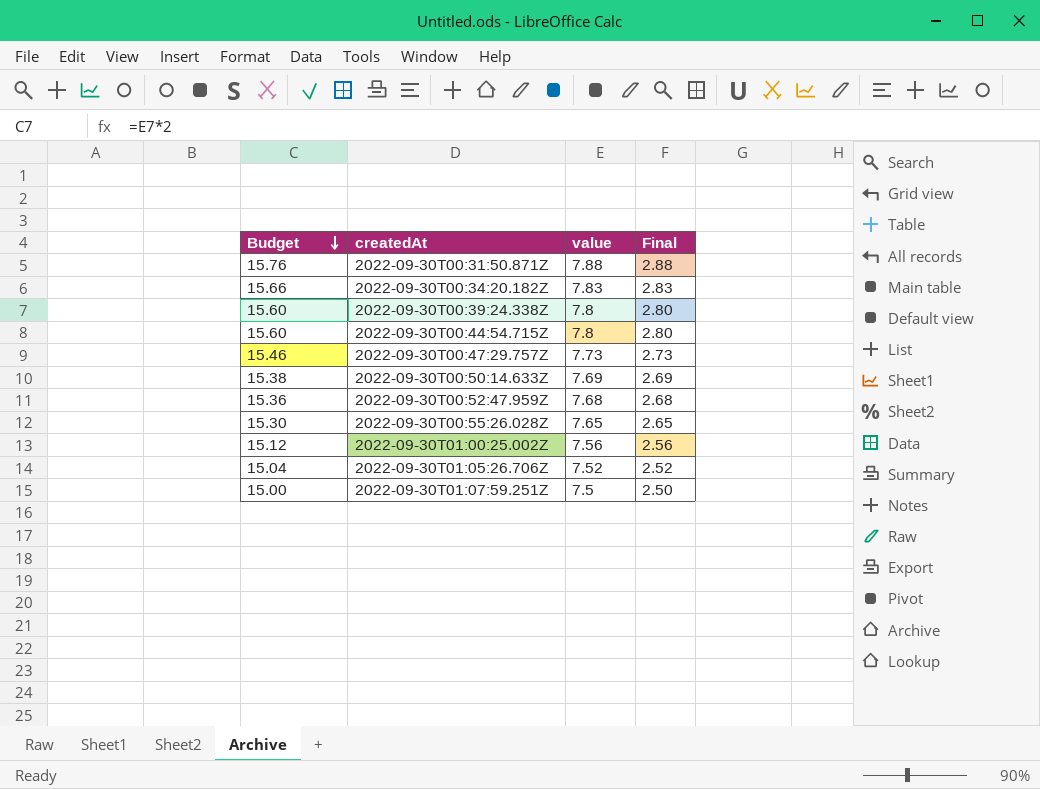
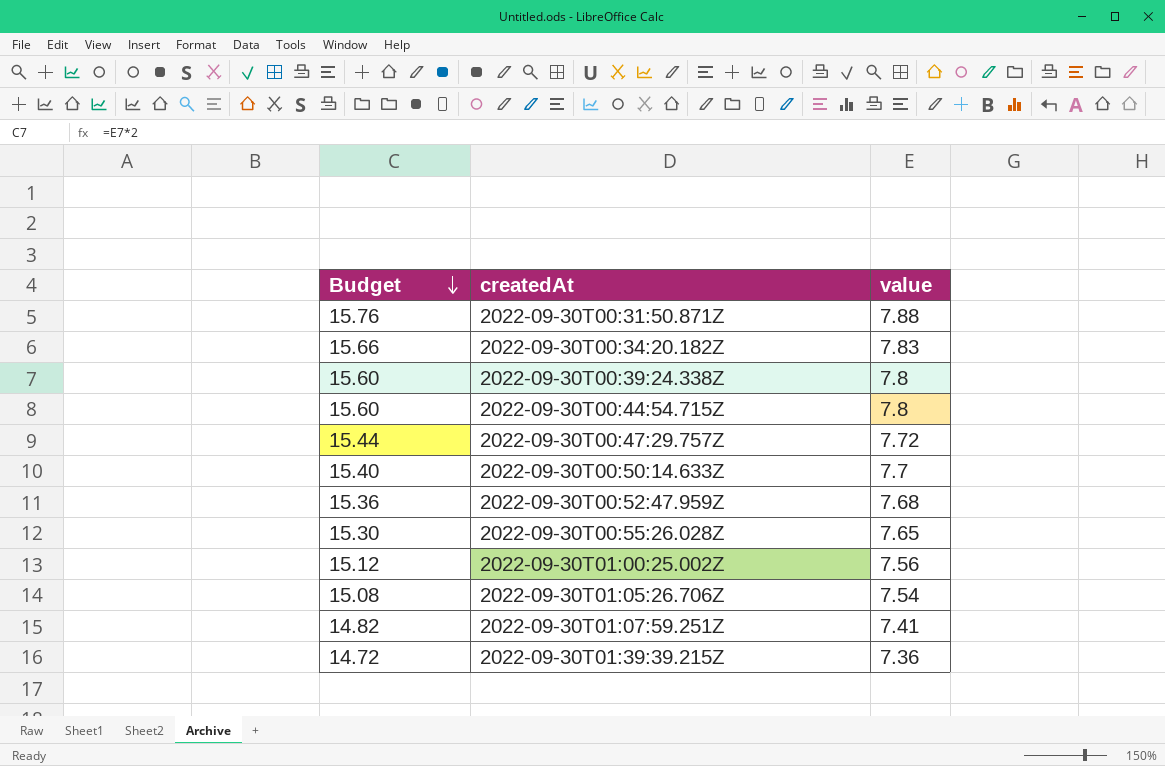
column Final | formula: [value] - 5 -> none
2022-09-30T00:47:29.757Z | Budget: 15.46 -> 15.44
2022-09-30T00:47:29.757Z | value: 7.73 -> 7.72
2022-09-30T00:50:14.633Z | Budget: 15.38 -> 15.40
2022-09-30T00:50:14.633Z | value: 7.69 -> 7.7
2022-09-30T01:05:26.706Z | Budget: 15.04 -> 15.08
2022-09-30T01:05:26.706Z | value: 7.52 -> 7.54
2022-09-30T01:07:59.251Z | Budget: 15.00 -> 14.82
2022-09-30T01:07:59.251Z | value: 7.5 -> 7.41
row 2022-09-30T01:39:39.215Z: none -> 14.72 | 7.36

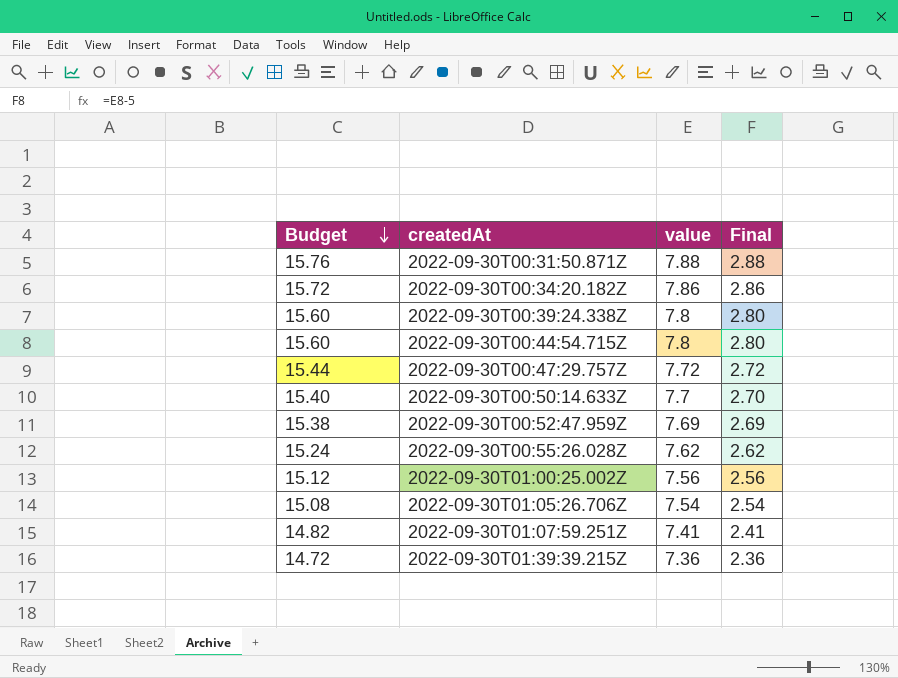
column Final | formula: none -> [value] - 5
2022-09-30T00:34:20.182Z | Budget: 15.66 -> 15.72
2022-09-30T00:34:20.182Z | value: 7.83 -> 7.86
2022-09-30T00:52:47.959Z | Budget: 15.36 -> 15.38
2022-09-30T00:52:47.959Z | value: 7.68 -> 7.69
2022-09-30T00:55:26.028Z | Budget: 15.30 -> 15.24
2022-09-30T00:55:26.028Z | value: 7.65 -> 7.62

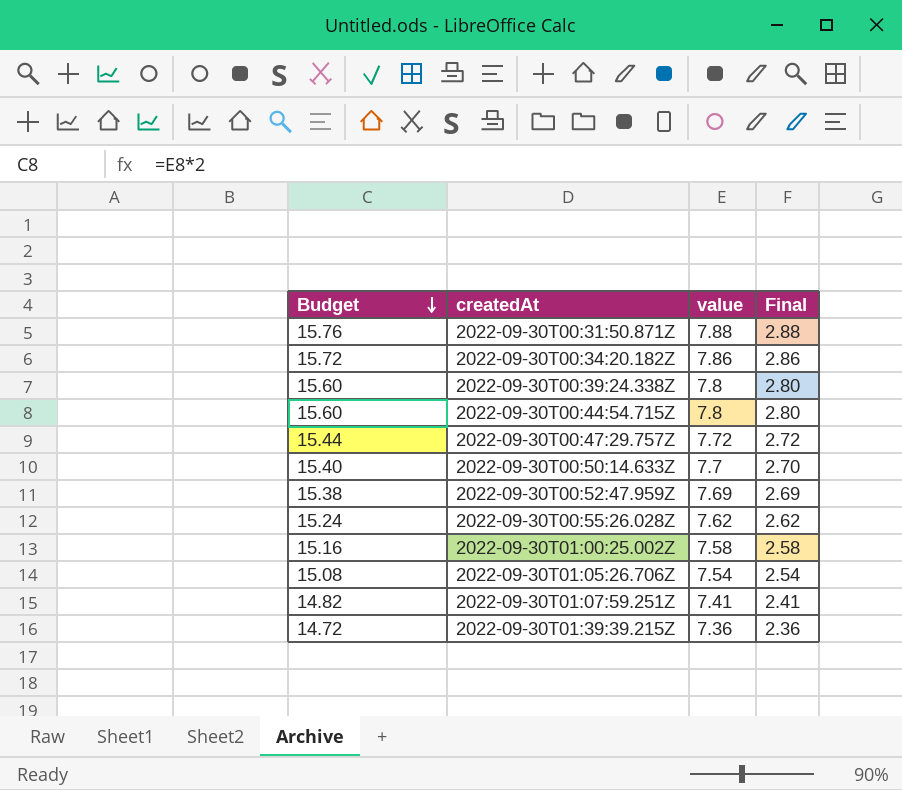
2022-09-30T01:00:25.002Z | Budget: 15.12 -> 15.16
2022-09-30T01:00:25.002Z | value: 7.56 -> 7.58
2022-09-30T01:00:25.002Z | Final: 2.56 -> 2.58

